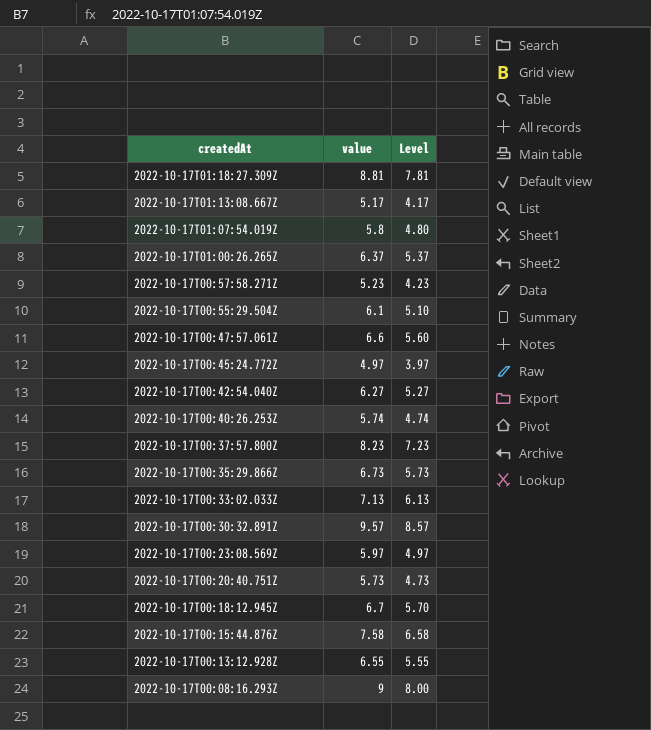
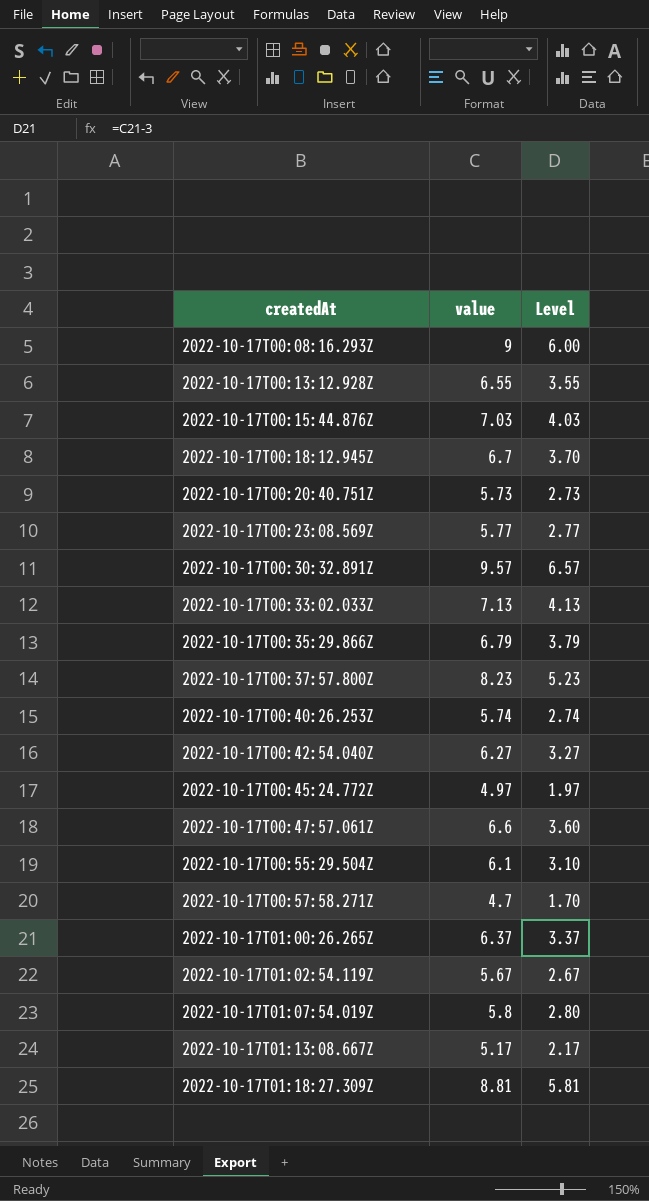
row order: createdAt descending -> createdAt ascending
column Level | formula: [value] - 1 -> [value] - 3
2022-10-17T00:15:44.876Z | value: 7.58 -> 7.03
2022-10-17T00:23:08.569Z | value: 5.97 -> 5.77
2022-10-17T00:35:29.866Z | value: 6.73 -> 6.79
2022-10-17T00:57:58.271Z | value: 5.23 -> 4.7
row 2022-10-17T01:02:54.119Z: none -> 5.67 | 2.67

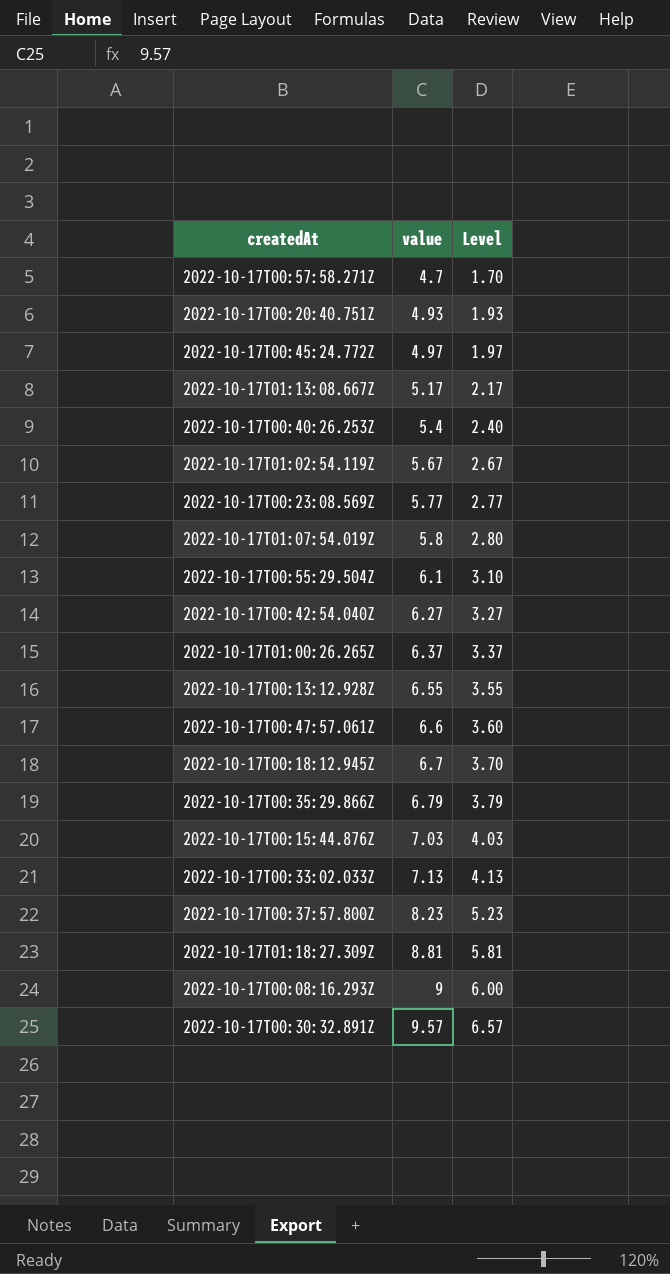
row order: createdAt ascending -> value ascending
2022-10-17T00:20:40.751Z | value: 5.73 -> 4.93
2022-10-17T00:20:40.751Z | Level: 2.73 -> 1.93
2022-10-17T00:40:26.253Z | value: 5.74 -> 5.4
2022-10-17T00:40:26.253Z | Level: 2.74 -> 2.40

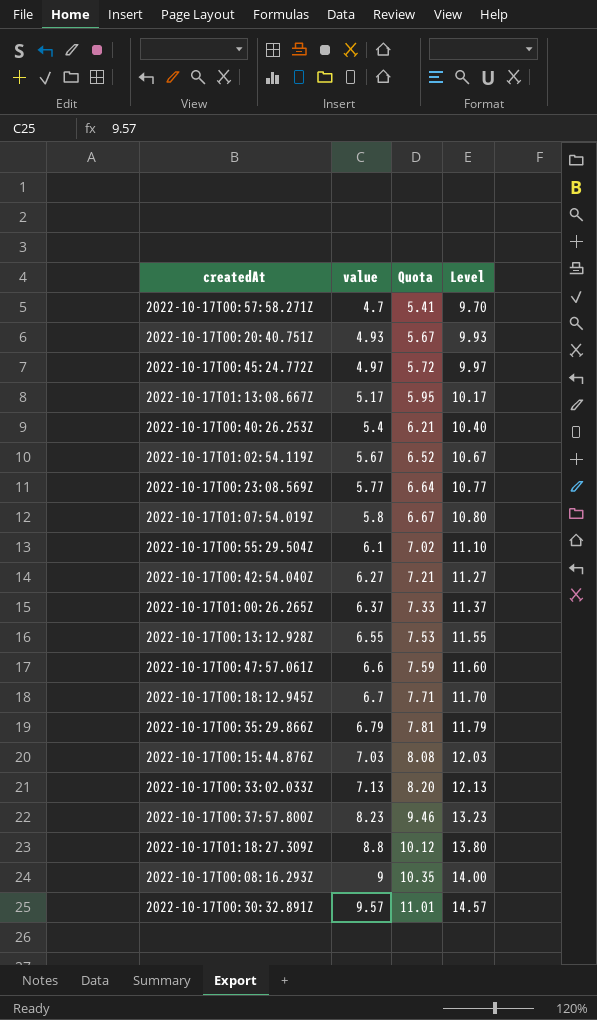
column Quota | formula: none -> [value] * 1.15
column Level | formula: [value] - 3 -> [value] + 5
2022-10-17T01:18:27.309Z | value: 8.81 -> 8.8

